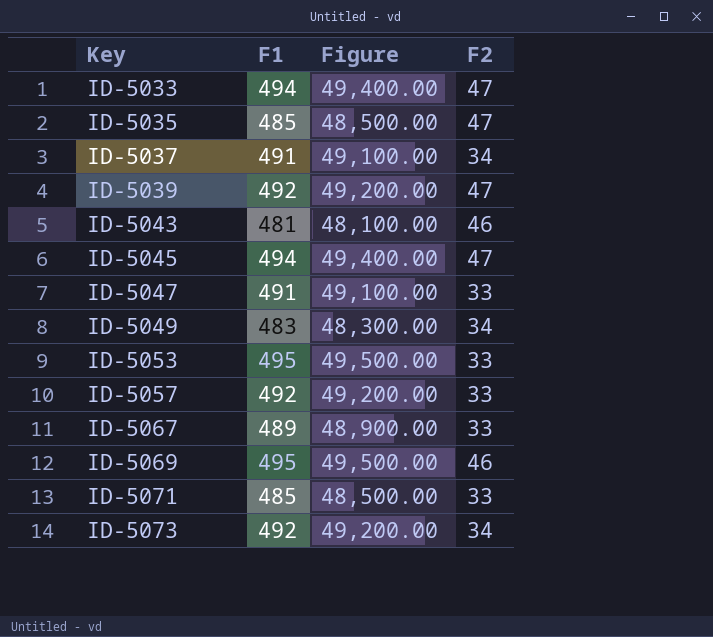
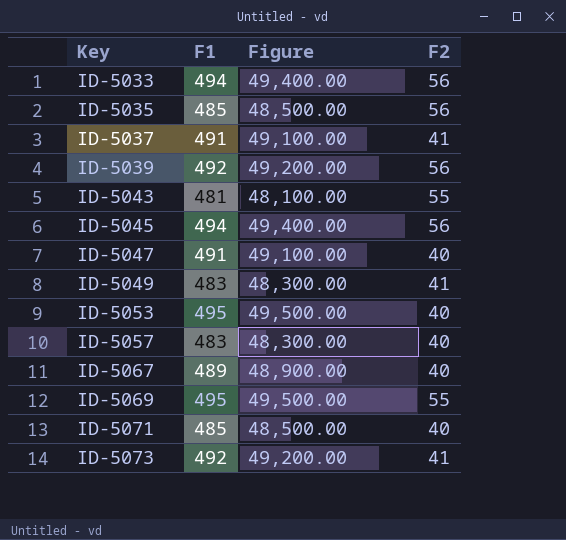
ID-5033 | F2: 47 -> 56
ID-5035 | F2: 47 -> 56
ID-5037 | F2: 34 -> 41
ID-5039 | F2: 47 -> 56
ID-5043 | F2: 46 -> 55
ID-5045 | F2: 47 -> 56
ID-5047 | F2: 33 -> 40
ID-5049 | F2: 34 -> 41
ID-5053 | F2: 33 -> 40
ID-5057 | F1: 492 -> 483
ID-5057 | Figure: 49,200.00 -> 48,300.00
ID-5057 | F2: 33 -> 40
ID-5067 | F2: 33 -> 40
ID-5069 | F2: 46 -> 55
ID-5071 | F2: 33 -> 40
ID-5073 | F2: 34 -> 41

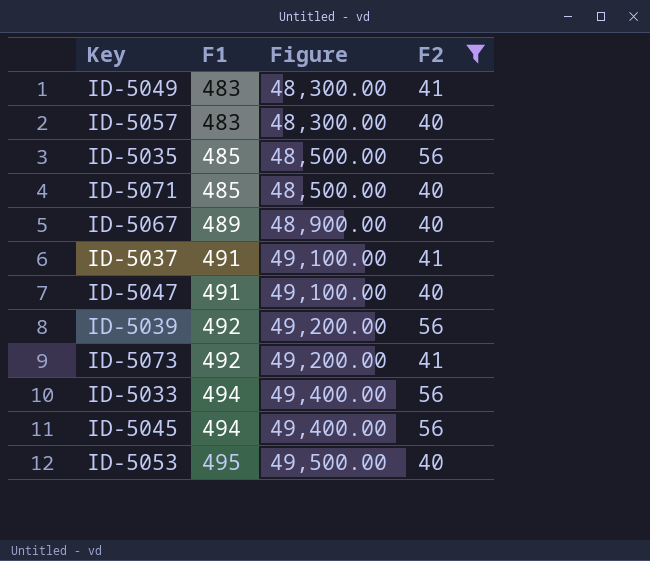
filter: none -> F2 != 55
row order: Key ascending -> F1 ascending

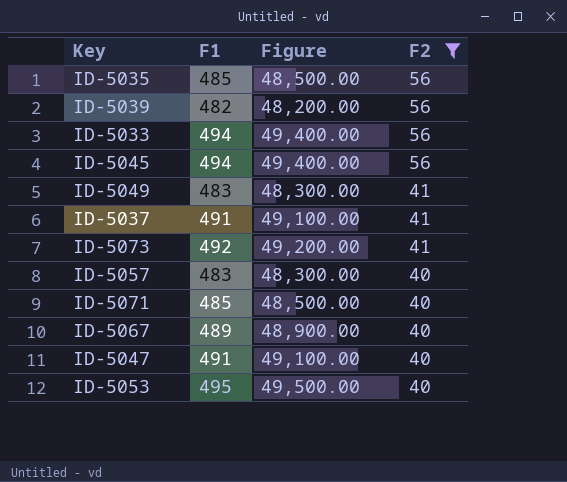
row order: F1 ascending -> F2 descending
ID-5039 | F1: 492 -> 482
ID-5039 | Figure: 49,200.00 -> 48,200.00

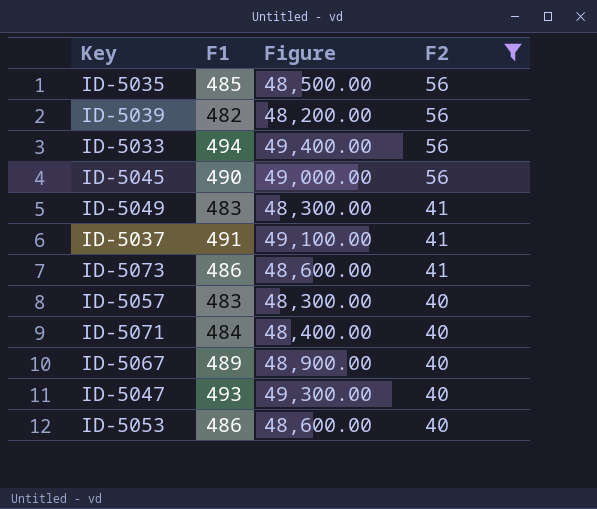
ID-5045 | F1: 494 -> 490
ID-5045 | Figure: 49,400.00 -> 49,000.00
ID-5073 | F1: 492 -> 486
ID-5073 | Figure: 49,200.00 -> 48,600.00
ID-5071 | F1: 485 -> 484
ID-5071 | Figure: 48,500.00 -> 48,400.00
ID-5047 | F1: 491 -> 493
ID-5047 | Figure: 49,100.00 -> 49,300.00
ID-5053 | F1: 495 -> 486
ID-5053 | Figure: 49,500.00 -> 48,600.00

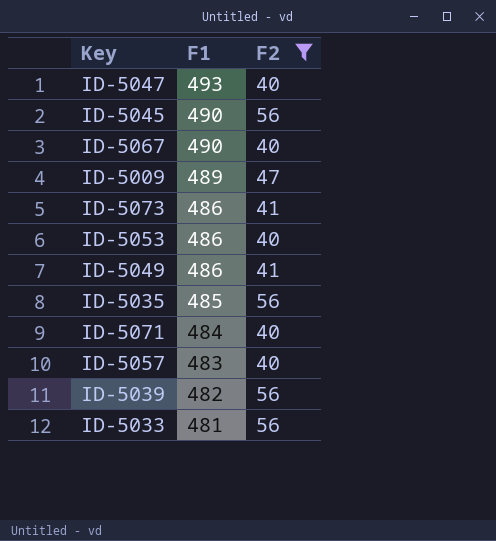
row order: F2 descending -> F1 descending
column Figure | formula: [F1] * 100 -> none
row ID-5037: 491 | 49,100.00 | 41 -> none
ID-5067 | F1: 489 -> 490
row ID-5009: none -> 489 | 47
ID-5049 | F1: 483 -> 486
ID-5033 | F1: 494 -> 481

